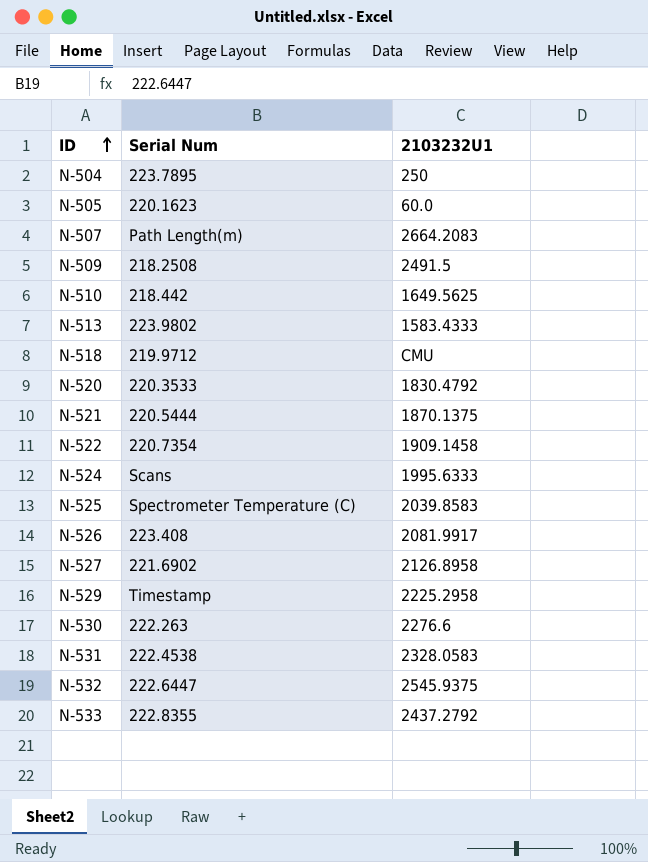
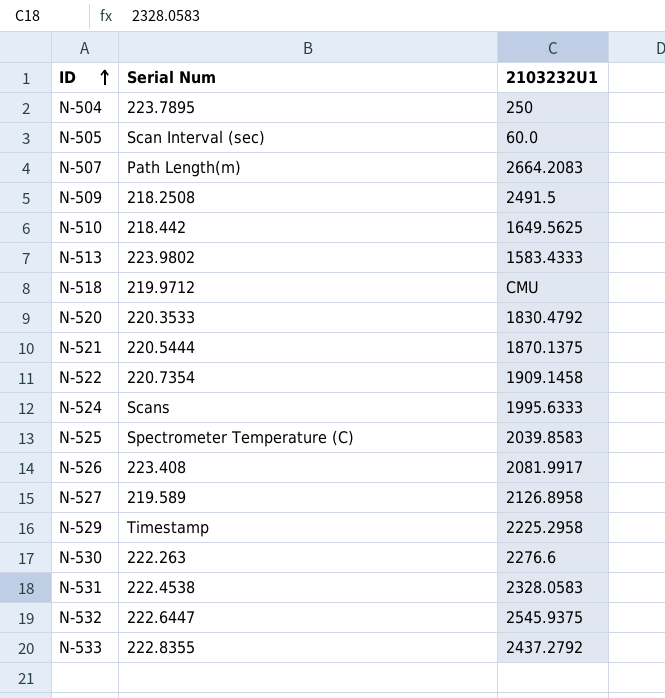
N-505 | Serial Num: 220.1623 -> Scan Interval (sec)
N-527 | Serial Num: 221.6902 -> 219.589

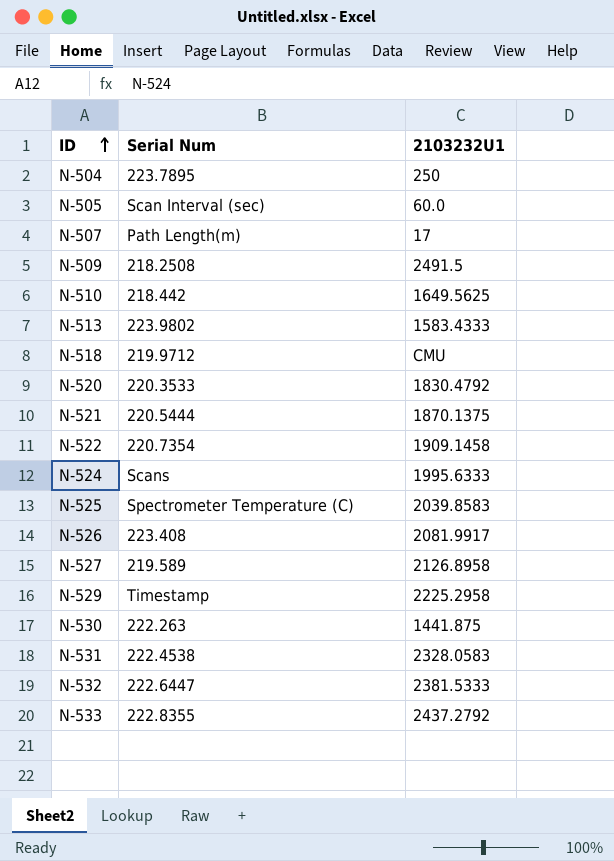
N-507 | 2103232U1: 2664.2083 -> 17
N-530 | 2103232U1: 2276.6 -> 1441.875
N-532 | 2103232U1: 2545.9375 -> 2381.5333

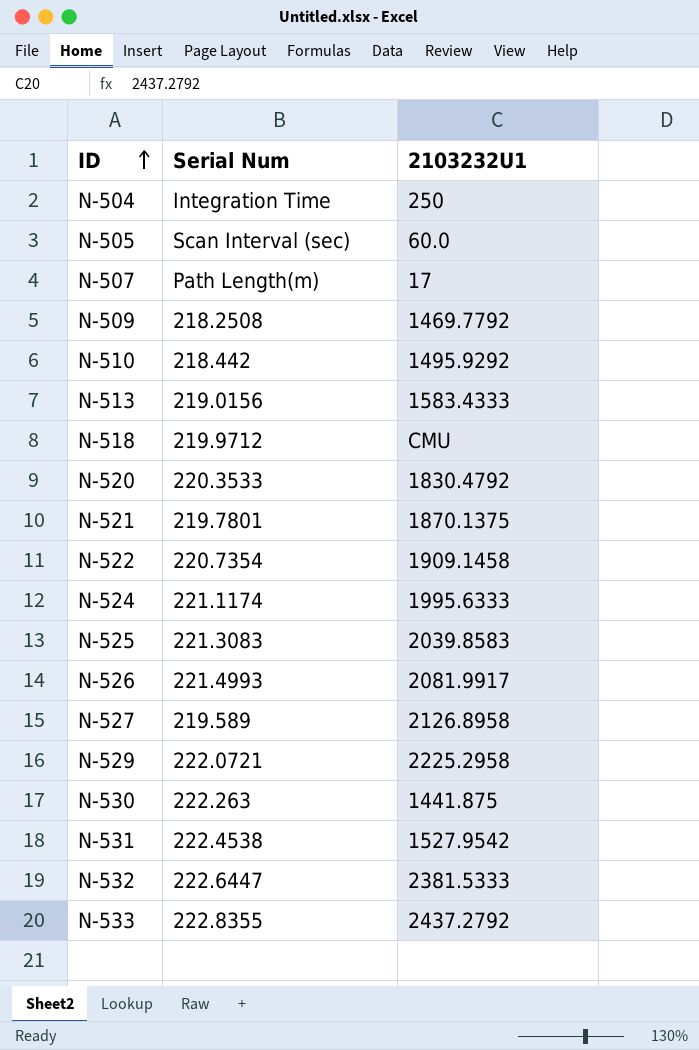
N-504 | Serial Num: 223.7895 -> Integration Time
N-509 | 2103232U1: 2491.5 -> 1469.7792
N-510 | 2103232U1: 1649.5625 -> 1495.9292
N-513 | Serial Num: 223.9802 -> 219.0156
N-521 | Serial Num: 220.5444 -> 219.7801
N-524 | Serial Num: Scans -> 221.1174
N-525 | Serial Num: Spectrometer Temperature (C) -> 221.3083
N-526 | Serial Num: 223.408 -> 221.4993
N-529 | Serial Num: Timestamp -> 222.0721
N-531 | 2103232U1: 2328.0583 -> 1527.9542

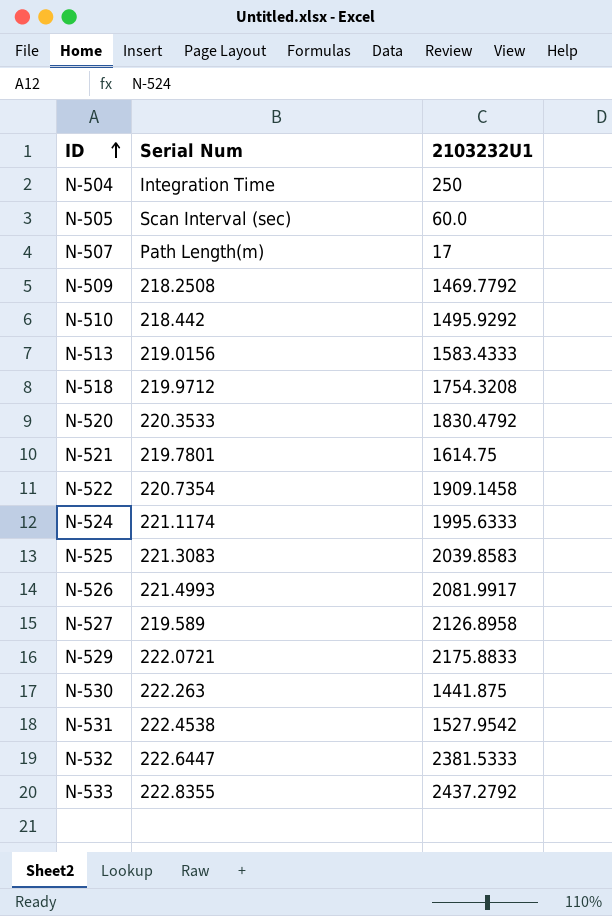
N-518 | 2103232U1: CMU -> 1754.3208
N-521 | 2103232U1: 1870.1375 -> 1614.75
N-529 | 2103232U1: 2225.2958 -> 2175.8833

